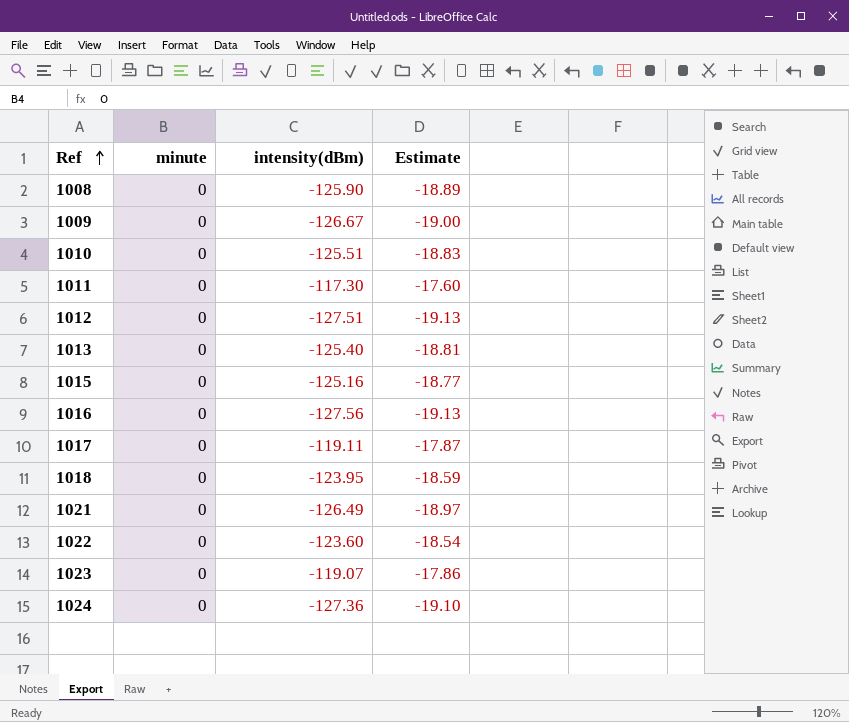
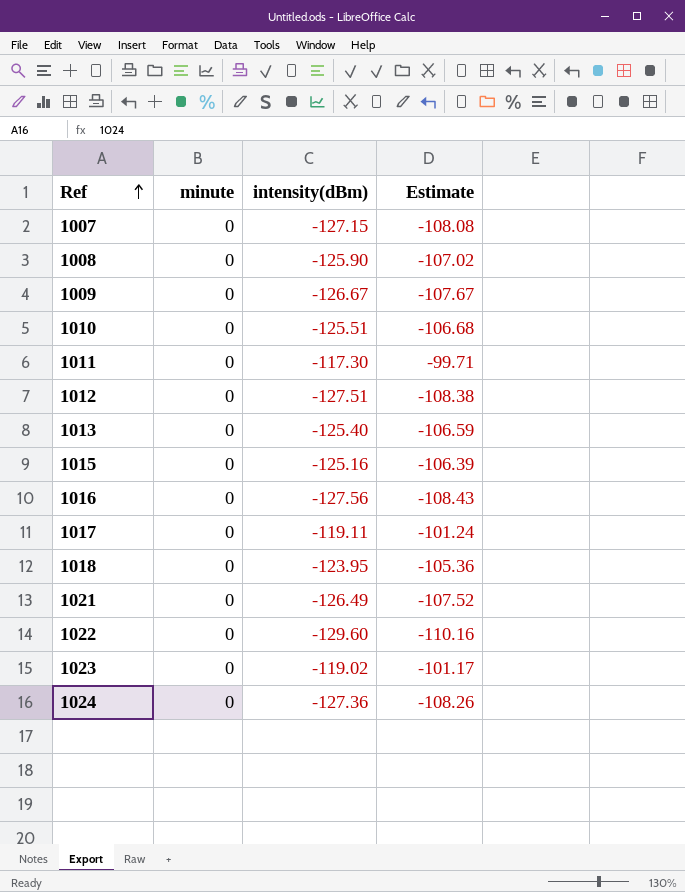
column Estimate | formula: [intensity(dBm)] * 0.15 -> [intensity(dBm)] * 0.85
row 1007: none -> 0 | -127.15 | -108.08
1022 | intensity(dBm): -123.60 -> -129.60
1023 | intensity(dBm): -119.07 -> -119.02

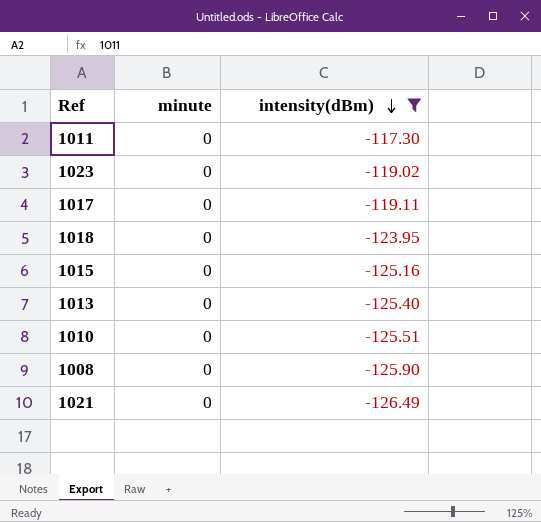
filter: none -> intensity(dBm) >= -126.49
row order: Ref ascending -> intensity(dBm) descending
column Estimate | formula: [intensity(dBm)] * 0.85 -> none

